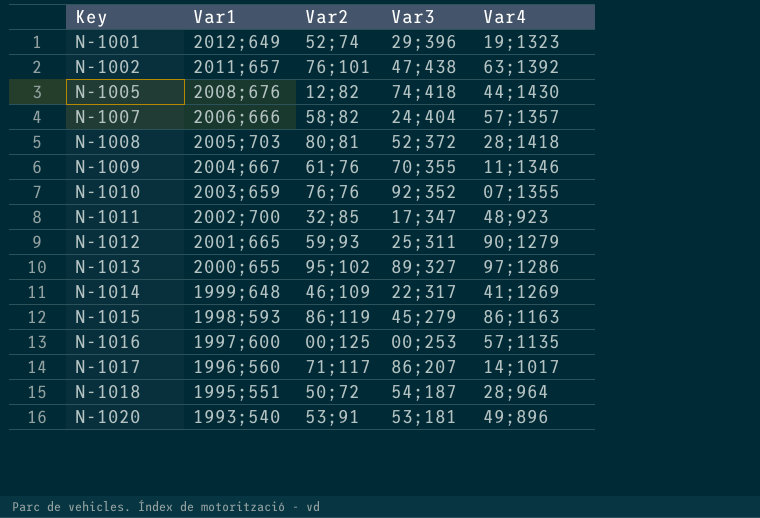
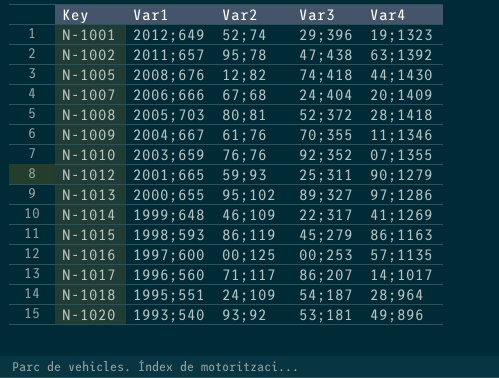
row N-1011: 2002;700 | 32;85 | 17;347 | 48;923 -> none
N-1002 | Var2: 76;101 -> 95;78
N-1007 | Var2: 58;82 -> 67;68
N-1007 | Var4: 57;1357 -> 20;1409
N-1018 | Var2: 50;72 -> 24;109
N-1020 | Var2: 53;91 -> 93;92

